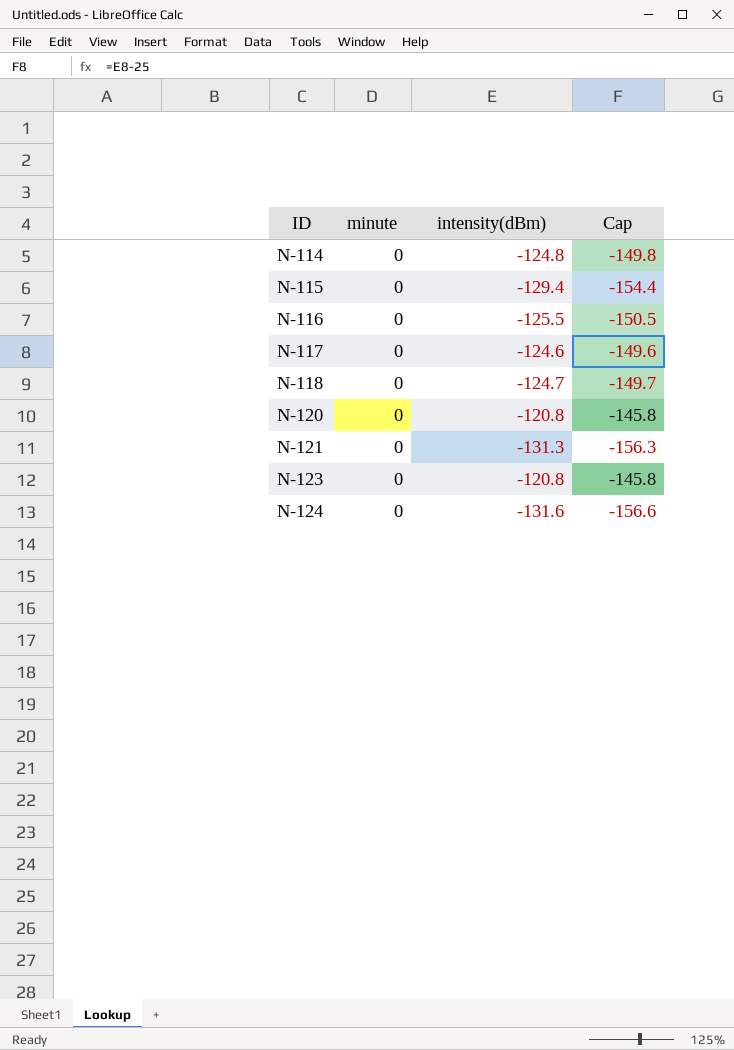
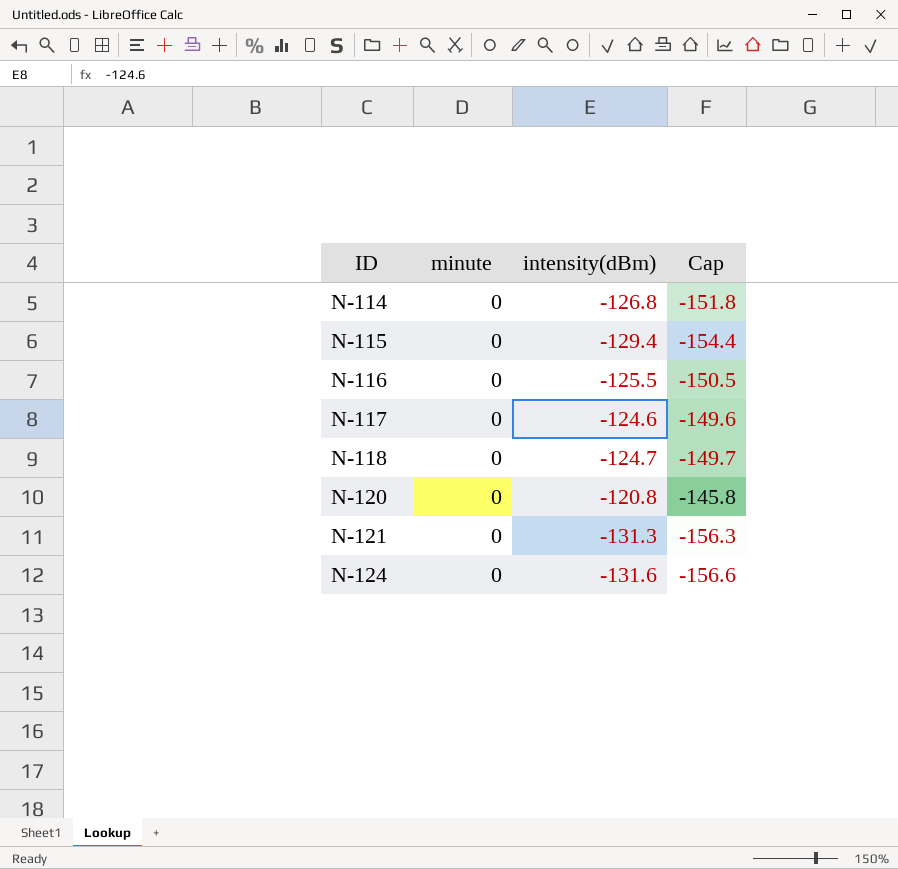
row N-123: 0 | -120.8 | -145.8 -> none
N-114 | intensity(dBm): -124.8 -> -126.8
N-114 | Cap: -149.8 -> -151.8

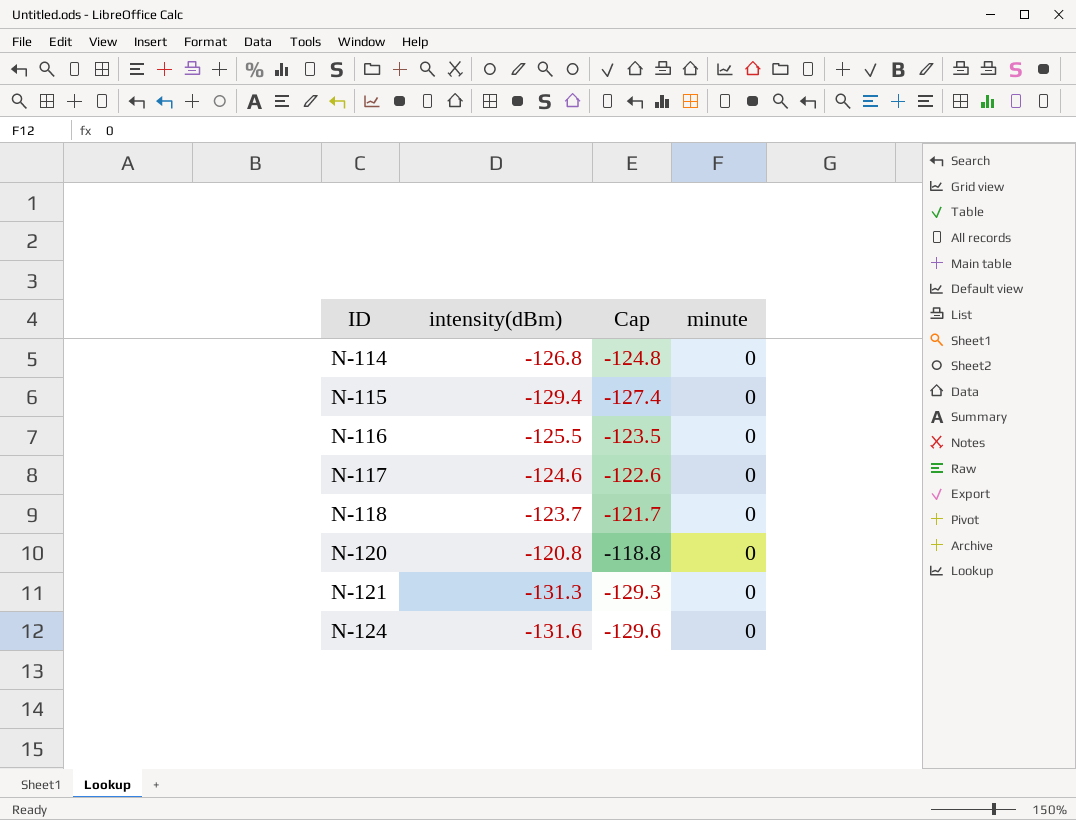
column Cap | formula: [intensity(dBm)] - 25 -> [intensity(dBm)] + 2
column minute | position: 2 -> 4
N-118 | intensity(dBm): -124.7 -> -123.7

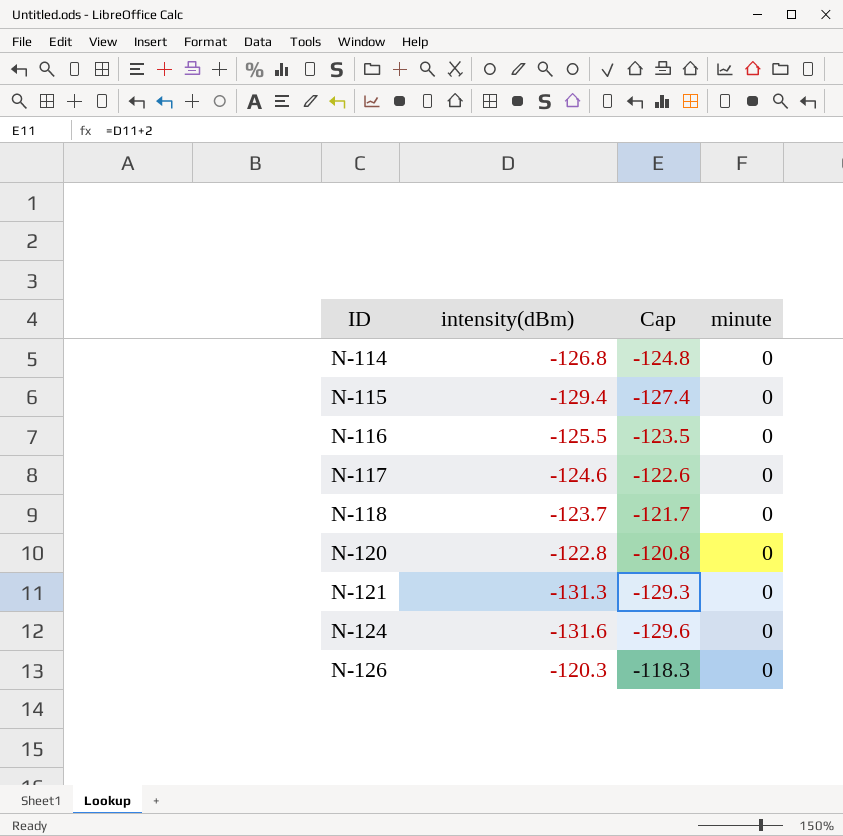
N-120 | intensity(dBm): -120.8 -> -122.8
N-120 | Cap: -118.8 -> -120.8
row N-126: none -> -120.3 | -118.3 | 0

